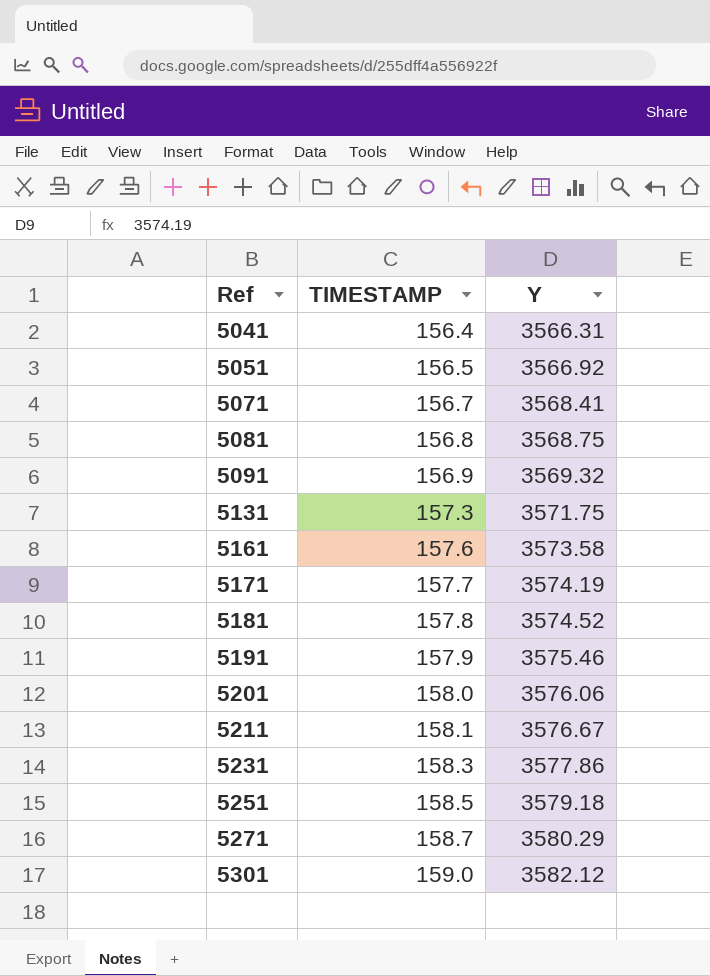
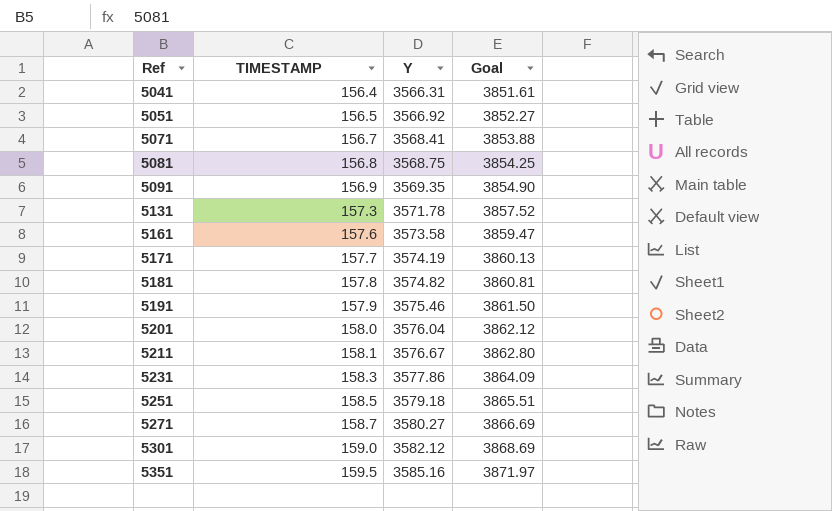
column Goal | formula: none -> [Y] * 1.08
5091 | Y: 3569.32 -> 3569.35
5131 | Y: 3571.75 -> 3571.78
5181 | Y: 3574.52 -> 3574.82
5201 | Y: 3576.06 -> 3576.04
5271 | Y: 3580.29 -> 3580.27
row 5351: none -> 159.5 | 3585.16 | 3871.97

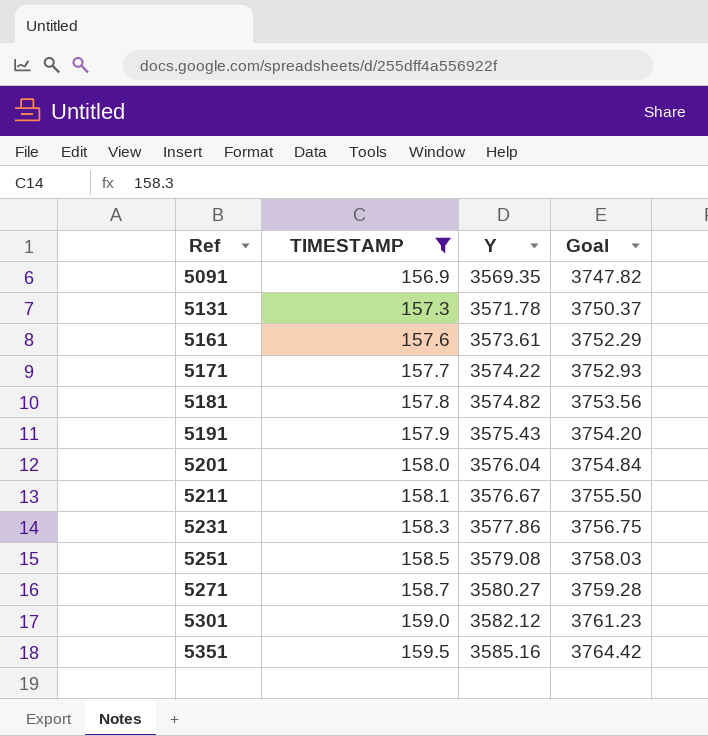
filter: none -> TIMESTAMP >= 156.9
column Goal | formula: [Y] * 1.08 -> [Y] * 1.05
5161 | Y: 3573.58 -> 3573.61
5171 | Y: 3574.19 -> 3574.22
5191 | Y: 3575.46 -> 3575.43
5251 | Y: 3579.18 -> 3579.08

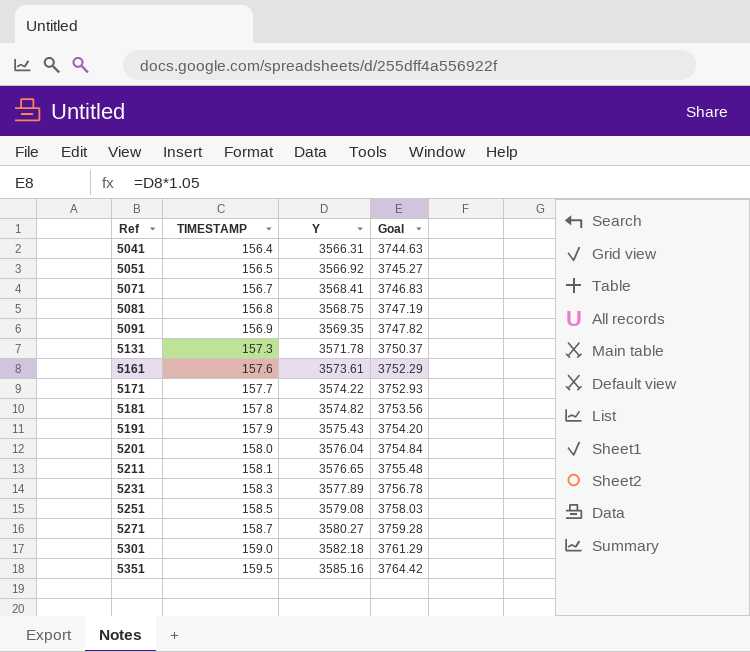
filter: TIMESTAMP >= 156.9 -> none
5211 | Y: 3576.67 -> 3576.65
5211 | Goal: 3755.50 -> 3755.48
5231 | Y: 3577.86 -> 3577.89
5231 | Goal: 3756.75 -> 3756.78
5301 | Y: 3582.12 -> 3582.18
5301 | Goal: 3761.23 -> 3761.29

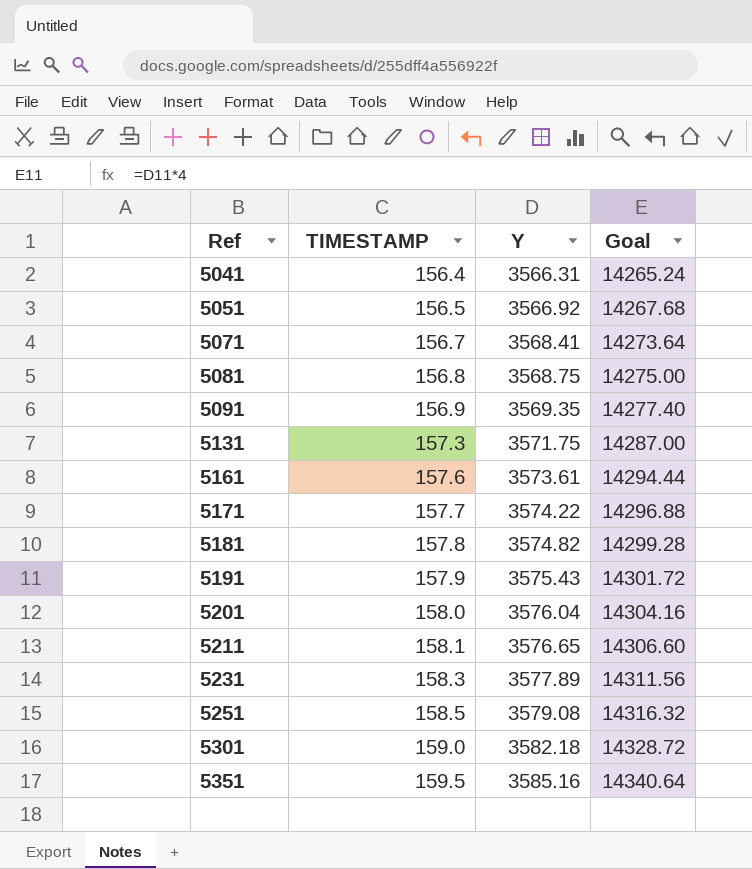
column Goal | formula: [Y] * 1.05 -> [Y] * 4
row 5271: 158.7 | 3580.27 | 3759.28 -> none
5131 | Y: 3571.78 -> 3571.75

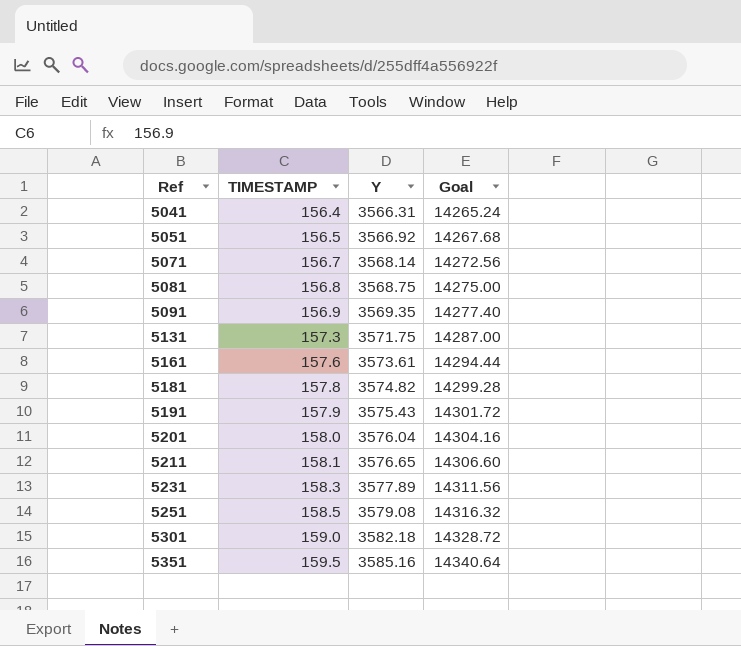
row 5171: 157.7 | 3574.22 | 14296.88 -> none
5071 | Y: 3568.41 -> 3568.14
5071 | Goal: 14273.64 -> 14272.56

